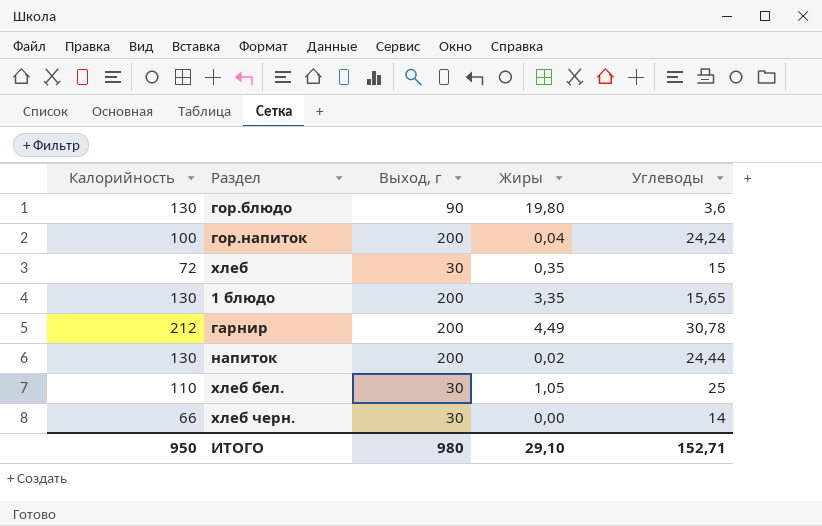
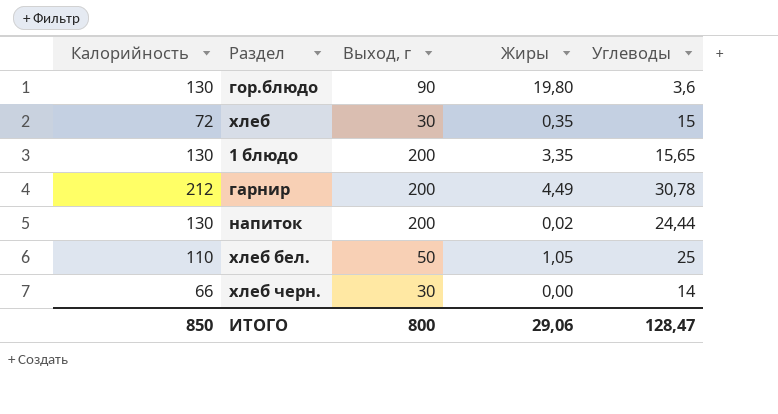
row гор.напиток: 100 | 200 | 0,04 | 24,24 -> none
хлеб бел. | Выход, г: 30 -> 50
ИТОГО | Калорийность: 950 -> 850
ИТОГО | Выход, г: 980 -> 800
ИТОГО | Жиры: 29,10 -> 29,06
ИТОГО | Углеводы: 152,71 -> 128,47

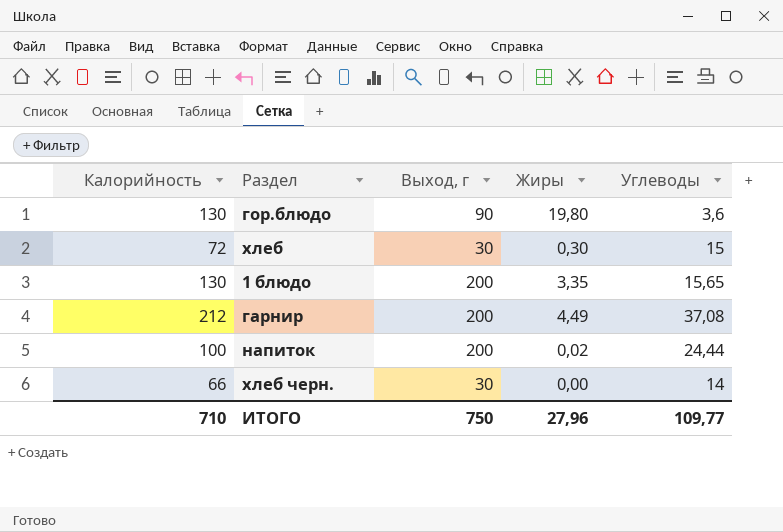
row хлеб бел.: 110 | 50 | 1,05 | 25 -> none
хлеб | Жиры: 0,35 -> 0,30
гарнир | Углеводы: 30,78 -> 37,08
напиток | Калорийность: 130 -> 100
ИТОГО | Калорийность: 850 -> 710
ИТОГО | Выход, г: 800 -> 750
ИТОГО | Жиры: 29,06 -> 27,96
ИТОГО | Углеводы: 128,47 -> 109,77

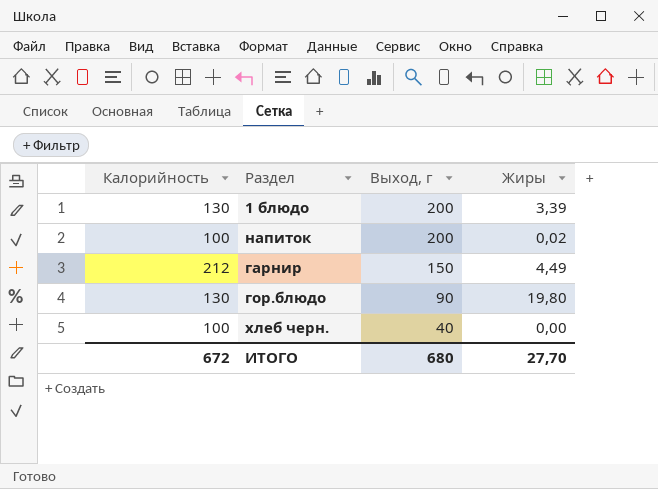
row order: none -> Выход, г descending
column Углеводы | position: 5 -> none
row хлеб: 72 | 30 | 0,30 | 15 -> none
1 блюдо | Жиры: 3,35 -> 3,39
гарнир | Выход, г: 200 -> 150
хлеб черн. | Калорийность: 66 -> 100
хлеб черн. | Выход, г: 30 -> 40
ИТОГО | Калорийность: 710 -> 672
ИТОГО | Выход, г: 750 -> 680
ИТОГО | Жиры: 27,96 -> 27,70

